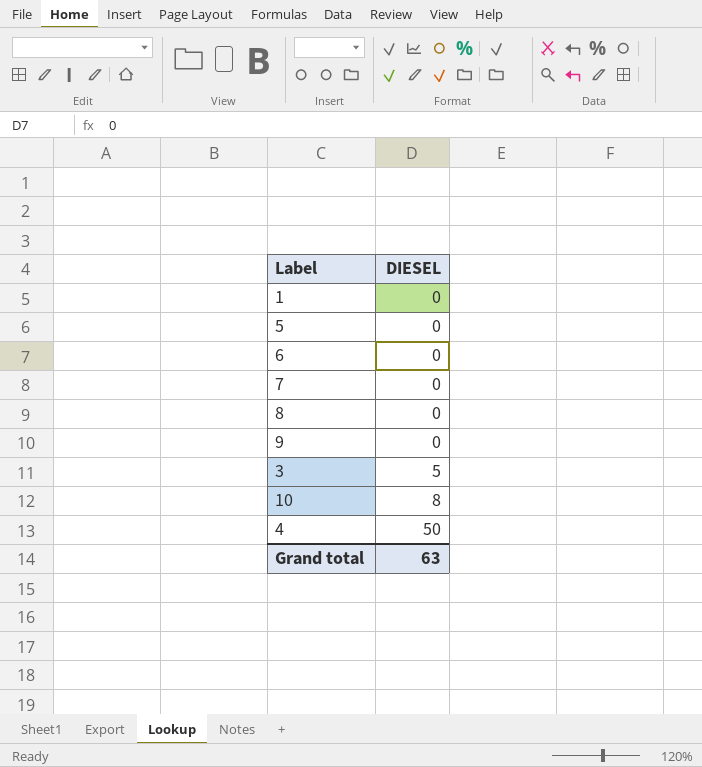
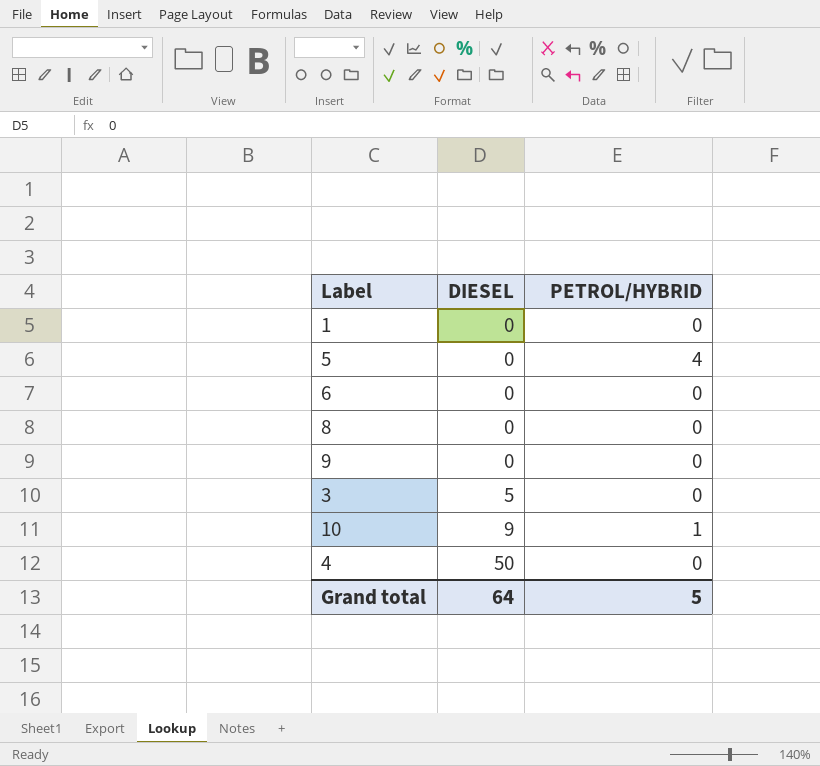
column PETROL/HYBRID | position: none -> 3
row 7: 0 -> none
10 | DIESEL: 8 -> 9
Grand total | DIESEL: 63 -> 64

